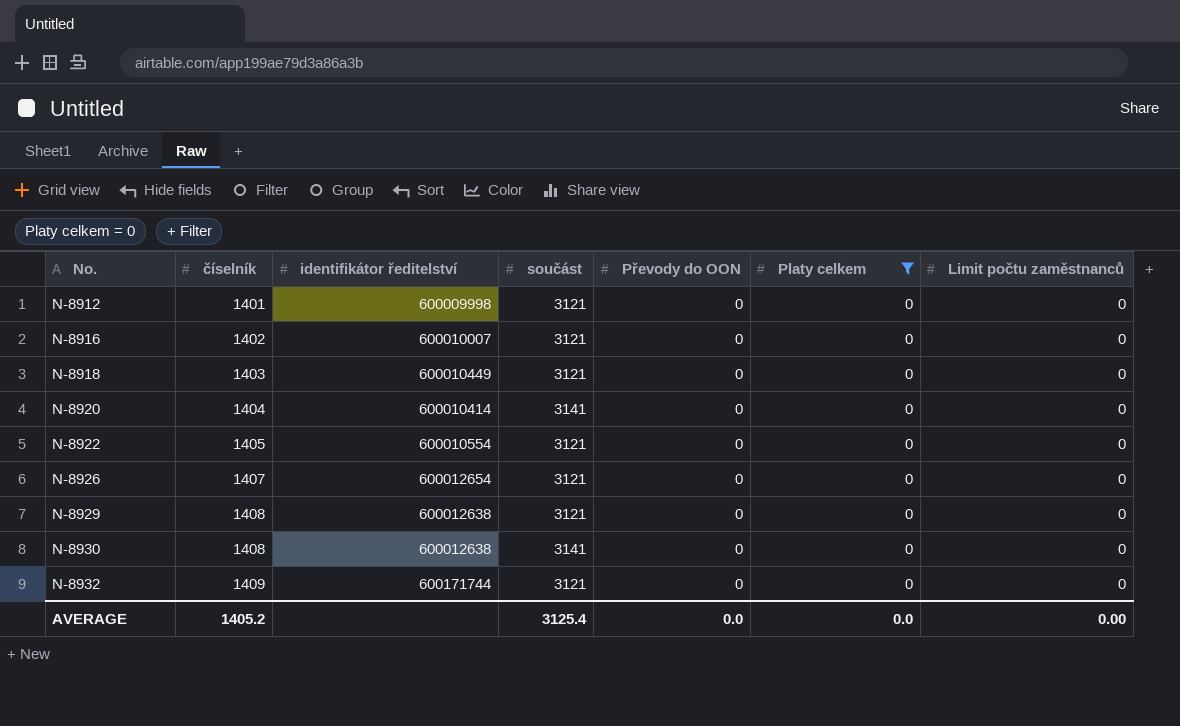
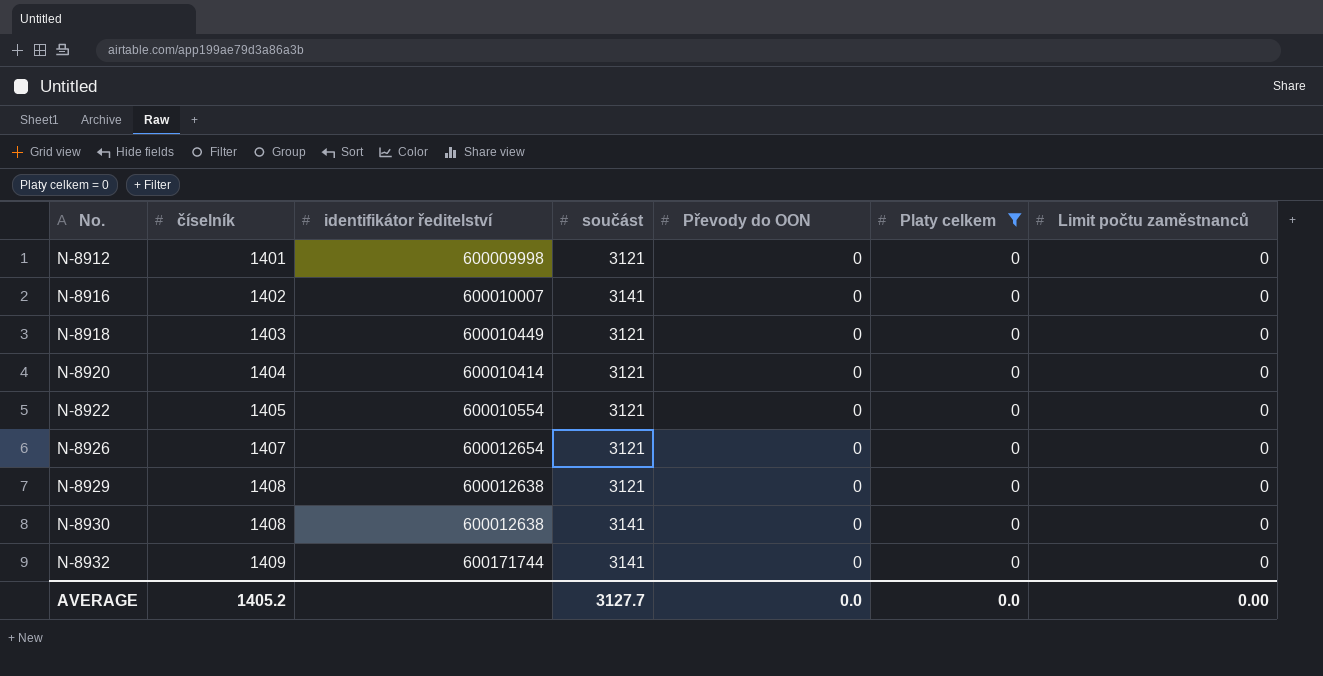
N-8916 | součást: 3121 -> 3141
N-8920 | součást: 3141 -> 3121
N-8932 | součást: 3121 -> 3141
AVERAGE | součást: 3125.4 -> 3127.7

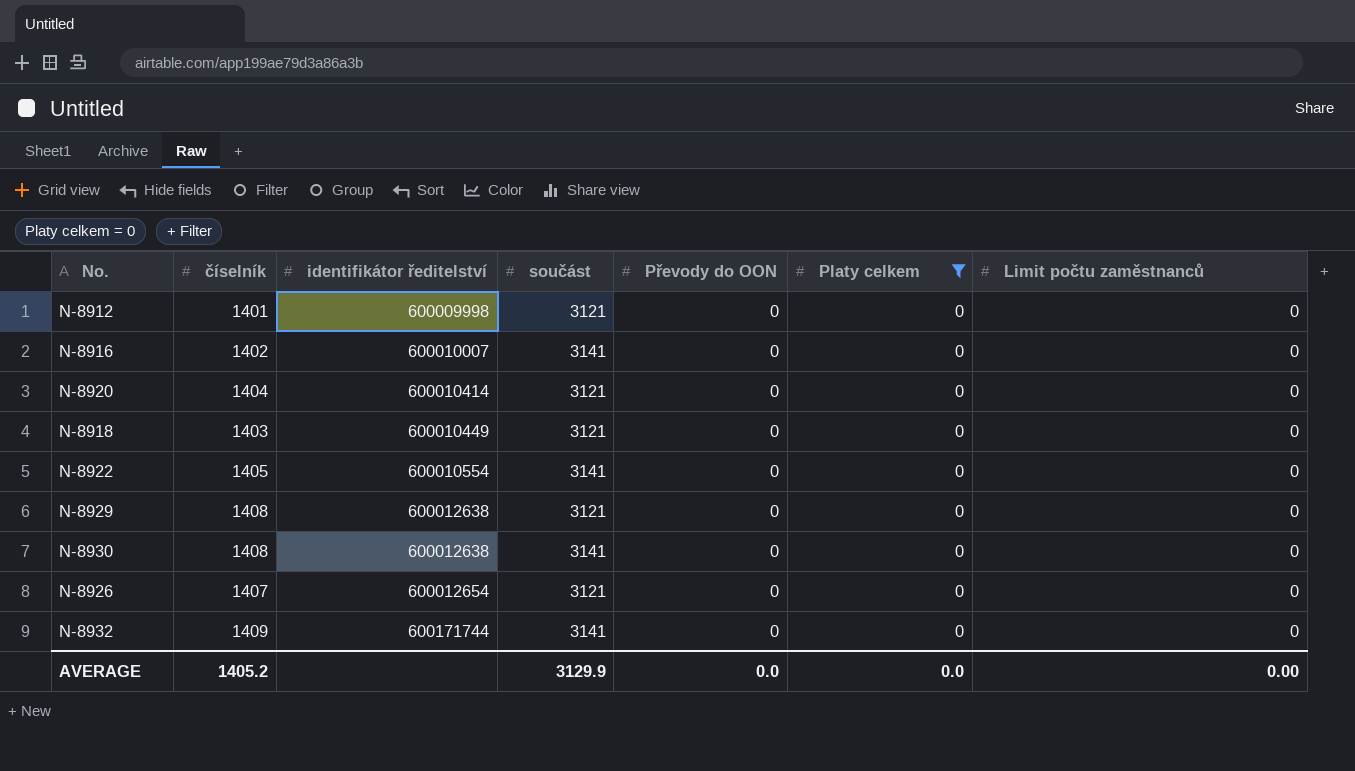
row order: No. ascending -> identifikátor ředitelství ascending
N-8922 | součást: 3121 -> 3141
AVERAGE | součást: 3127.7 -> 3129.9

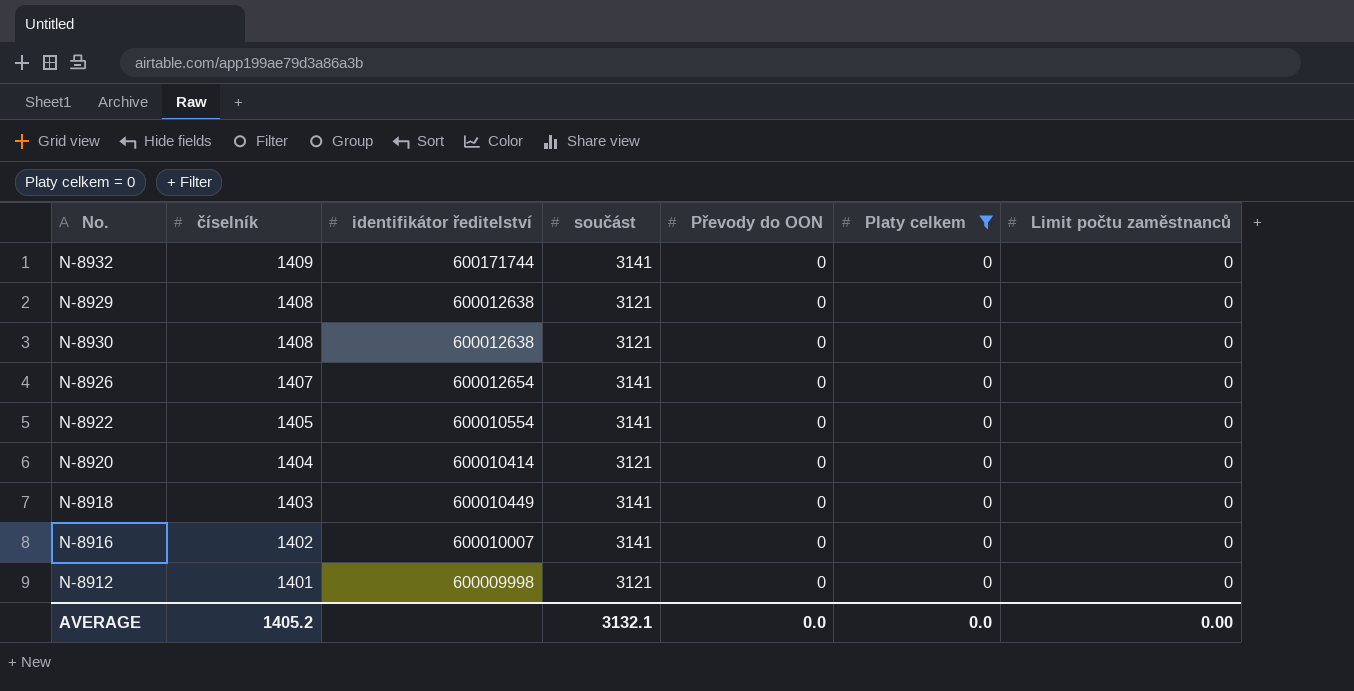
row order: identifikátor ředitelství ascending -> číselník descending
N-8930 | součást: 3141 -> 3121
N-8926 | součást: 3121 -> 3141
N-8918 | součást: 3121 -> 3141
AVERAGE | součást: 3129.9 -> 3132.1

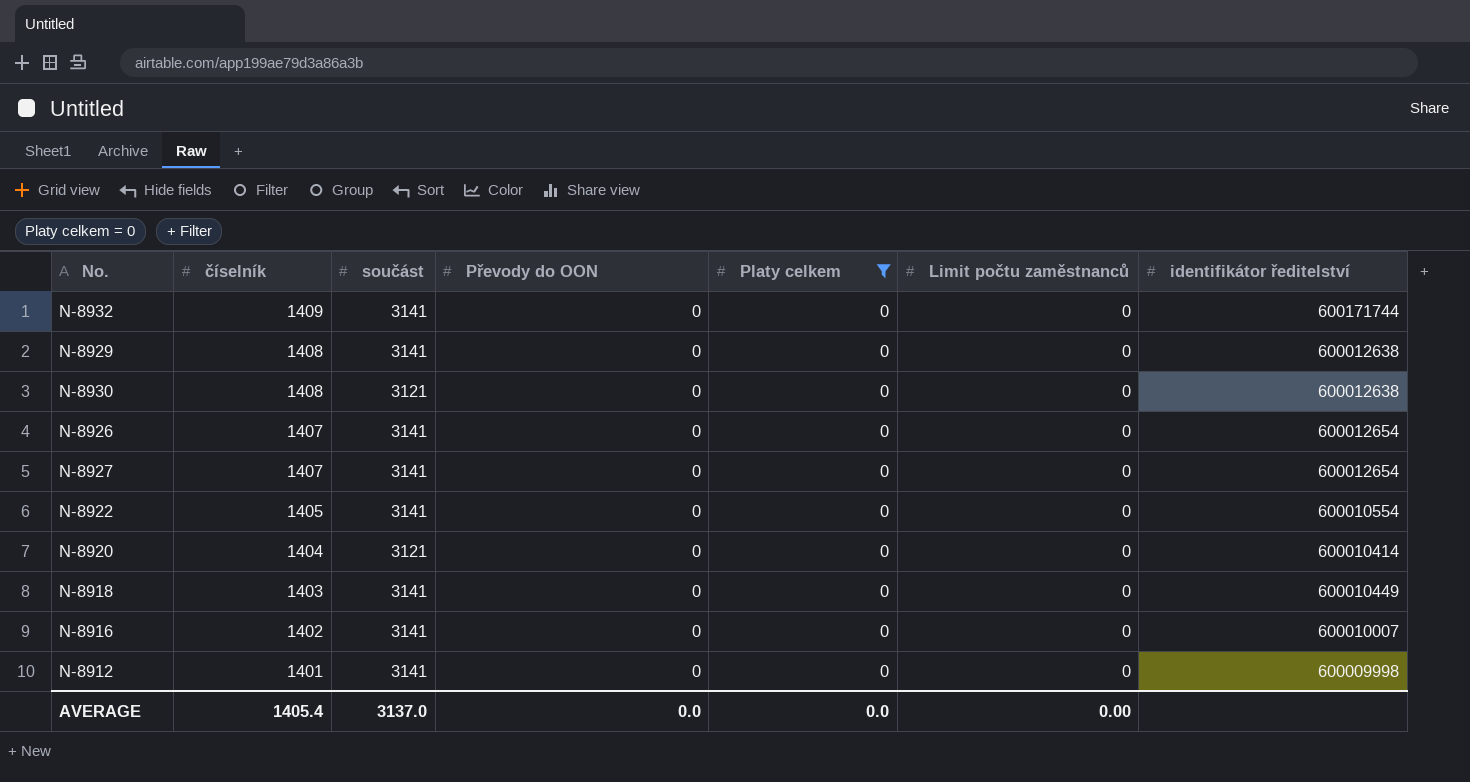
column identifikátor ředitelství | position: 3 -> 7
N-8929 | součást: 3121 -> 3141
row N-8927: none -> 1407 | 3141 | 0 | 0 | 0 | 600012654
N-8912 | součást: 3121 -> 3141
AVERAGE | číselník: 1405.2 -> 1405.4
AVERAGE | součást: 3132.1 -> 3137.0

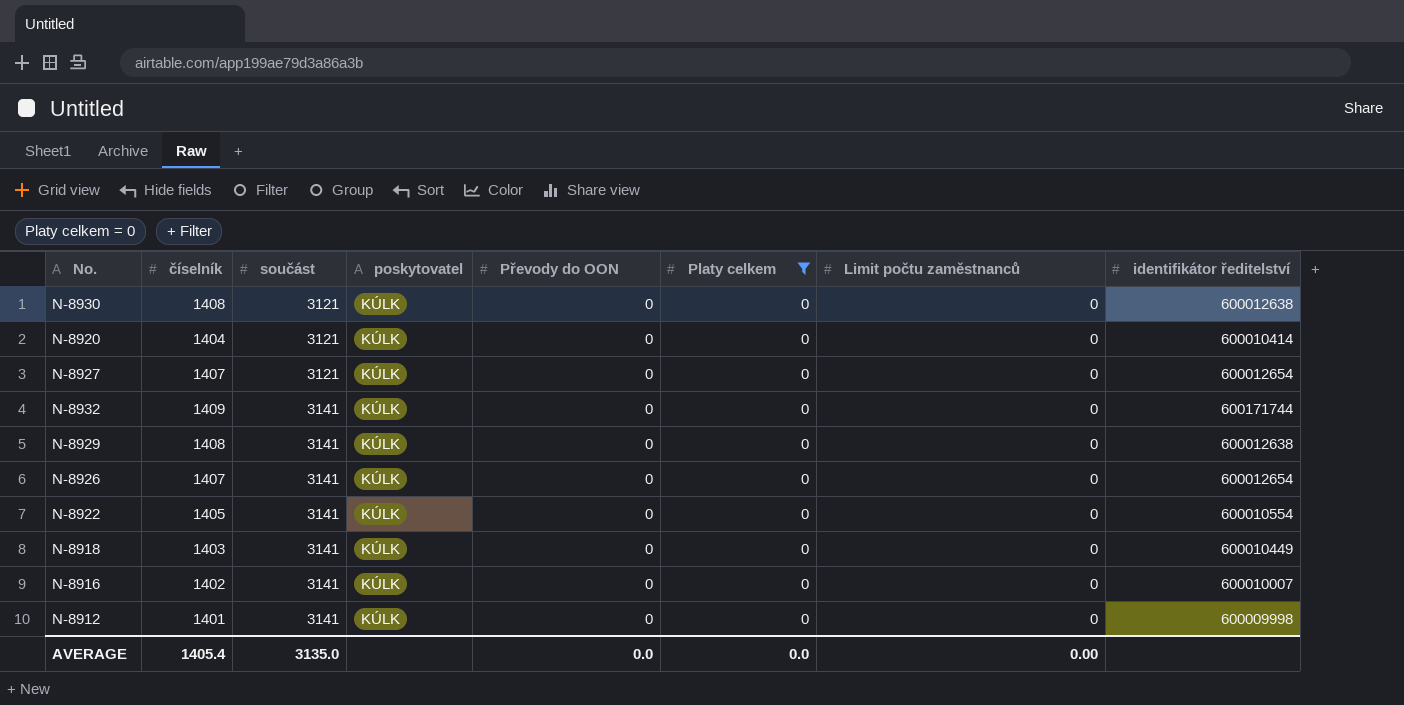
row order: číselník descending -> součást ascending
column poskytovatel | position: none -> 4
N-8927 | součást: 3141 -> 3121
AVERAGE | součást: 3137.0 -> 3135.0

